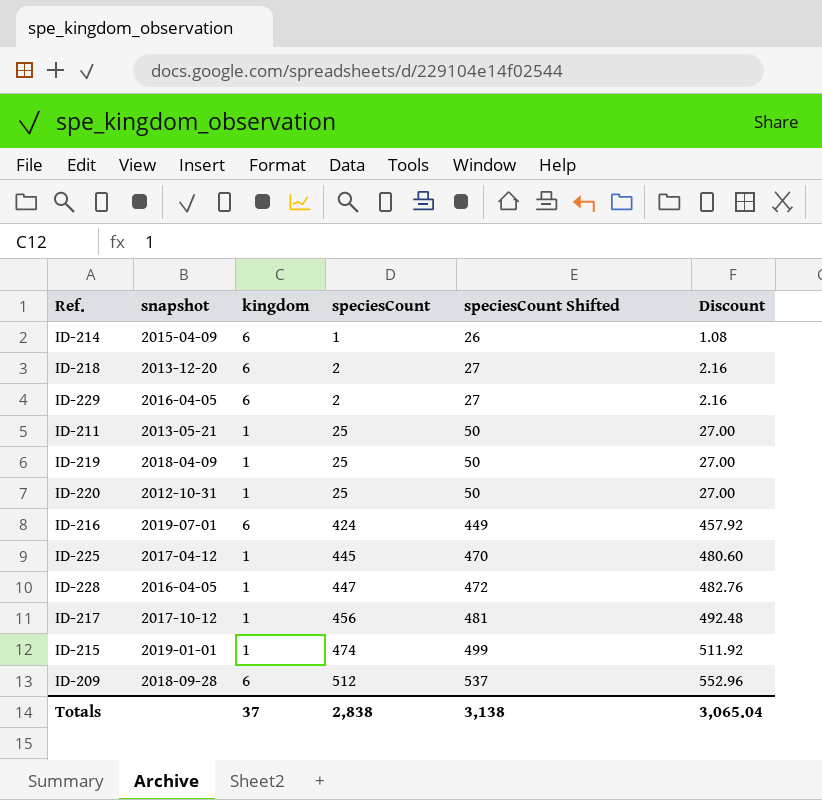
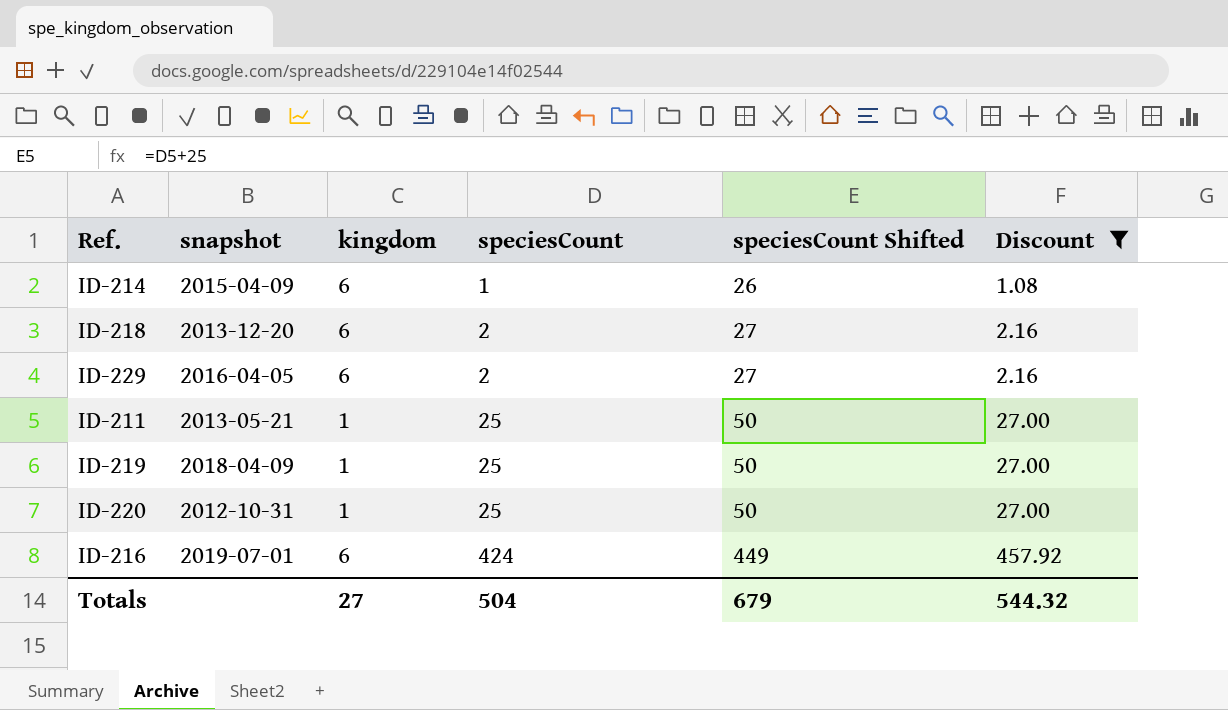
filter: none -> Discount <= 457.92
Totals | kingdom: 37 -> 27
Totals | speciesCount: 2,838 -> 504
Totals | speciesCount Shifted: 3,138 -> 679
Totals | Discount: 3,065.04 -> 544.32

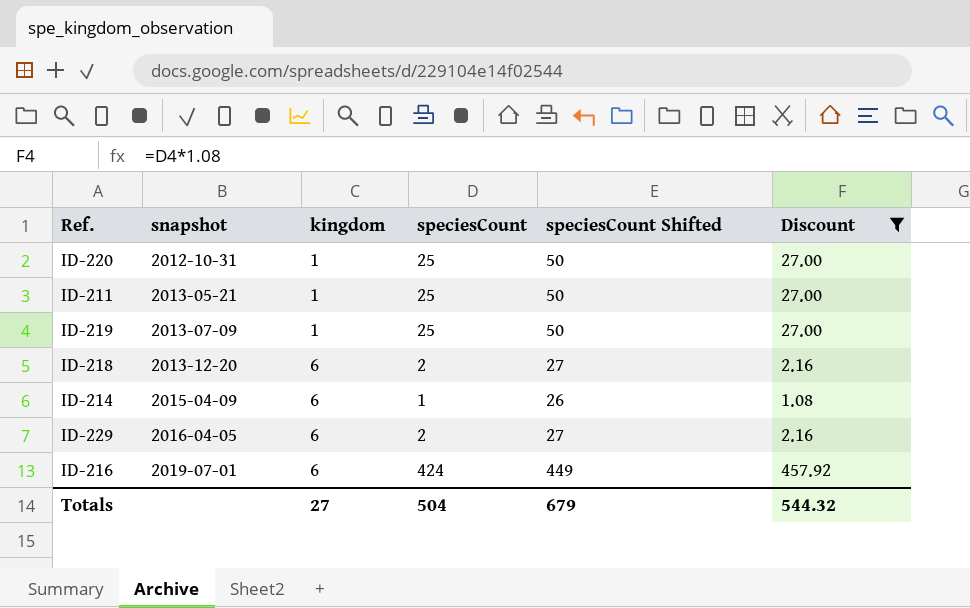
row order: speciesCount ascending -> snapshot ascending
ID-219 | snapshot: 2018-04-09 -> 2013-07-09

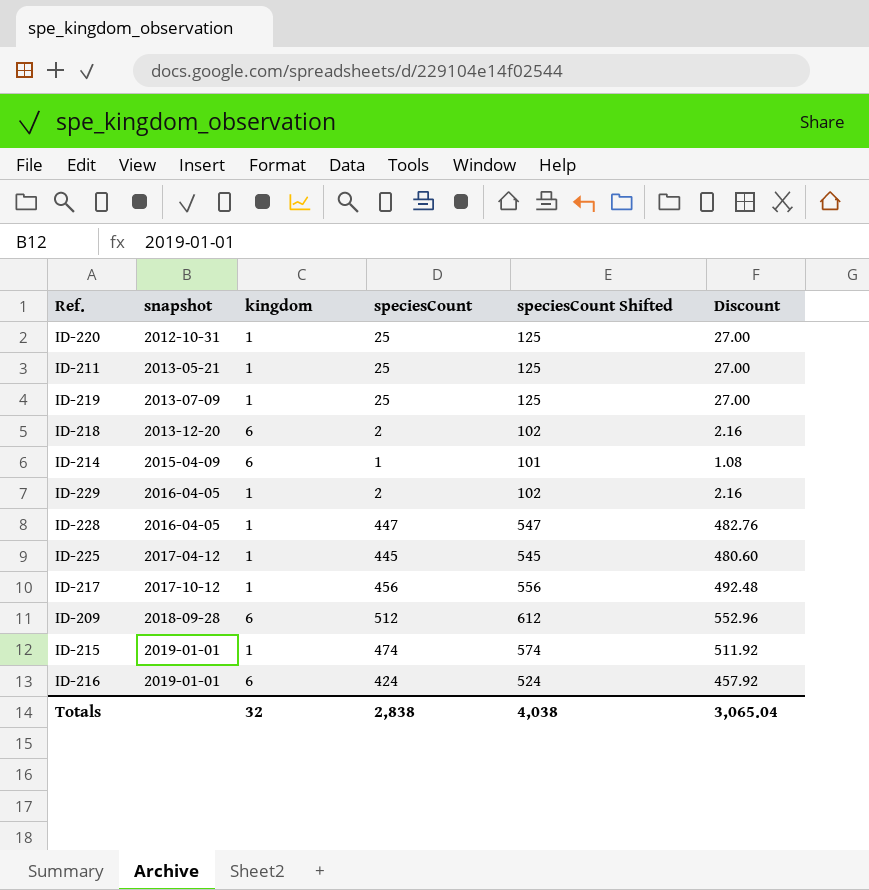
filter: Discount <= 457.92 -> none
column speciesCount Shifted | formula: [speciesCount] + 25 -> [speciesCount] + 100
ID-229 | kingdom: 6 -> 1
ID-216 | snapshot: 2019-07-01 -> 2019-01-01
Totals | kingdom: 27 -> 32
Totals | speciesCount: 504 -> 2,838
Totals | speciesCount Shifted: 679 -> 4,038
Totals | Discount: 544.32 -> 3,065.04

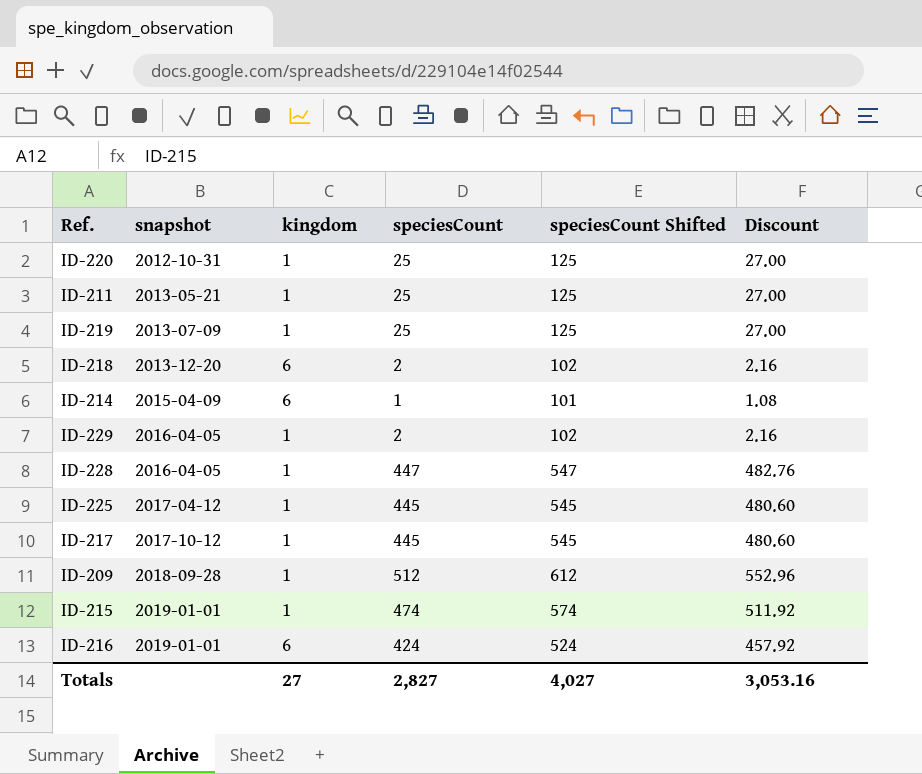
ID-217 | speciesCount: 456 -> 445
ID-217 | speciesCount Shifted: 556 -> 545
ID-217 | Discount: 492.48 -> 480.60
ID-209 | kingdom: 6 -> 1
Totals | kingdom: 32 -> 27
Totals | speciesCount: 2,838 -> 2,827
Totals | speciesCount Shifted: 4,038 -> 4,027
Totals | Discount: 3,065.04 -> 3,053.16

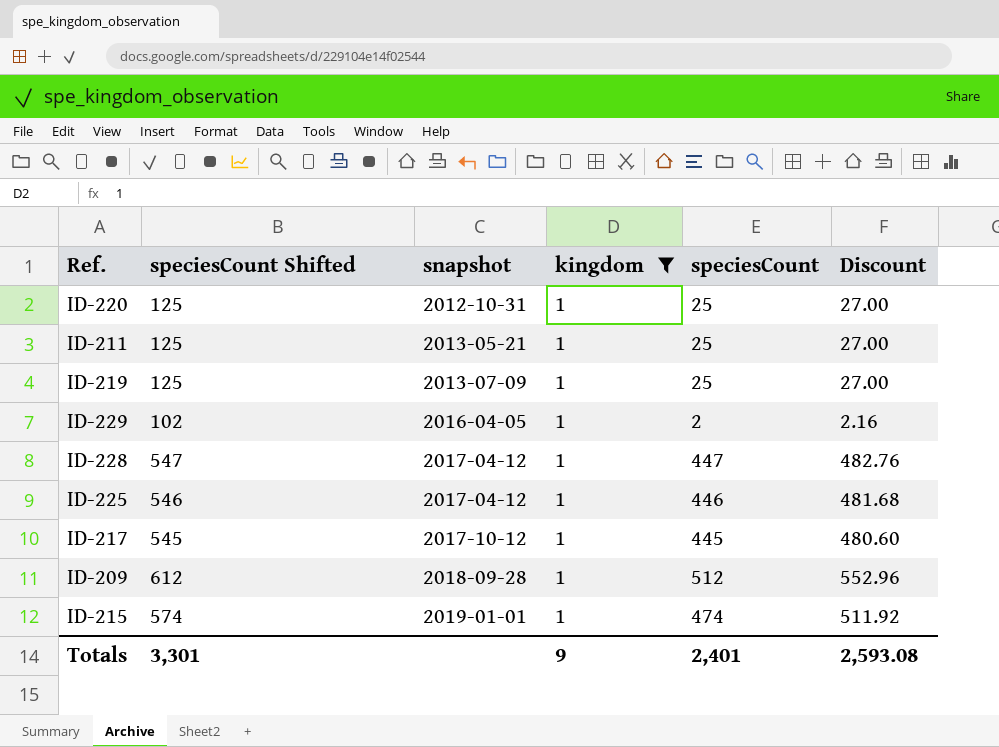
filter: none -> kingdom = 1
column speciesCount Shifted | position: 5 -> 2
ID-228 | snapshot: 2016-04-05 -> 2017-04-12
ID-225 | speciesCount Shifted: 545 -> 546
ID-225 | speciesCount: 445 -> 446
ID-225 | Discount: 480.60 -> 481.68
Totals | speciesCount Shifted: 4,027 -> 3,301
Totals | kingdom: 27 -> 9
Totals | speciesCount: 2,827 -> 2,401
Totals | Discount: 3,053.16 -> 2,593.08

